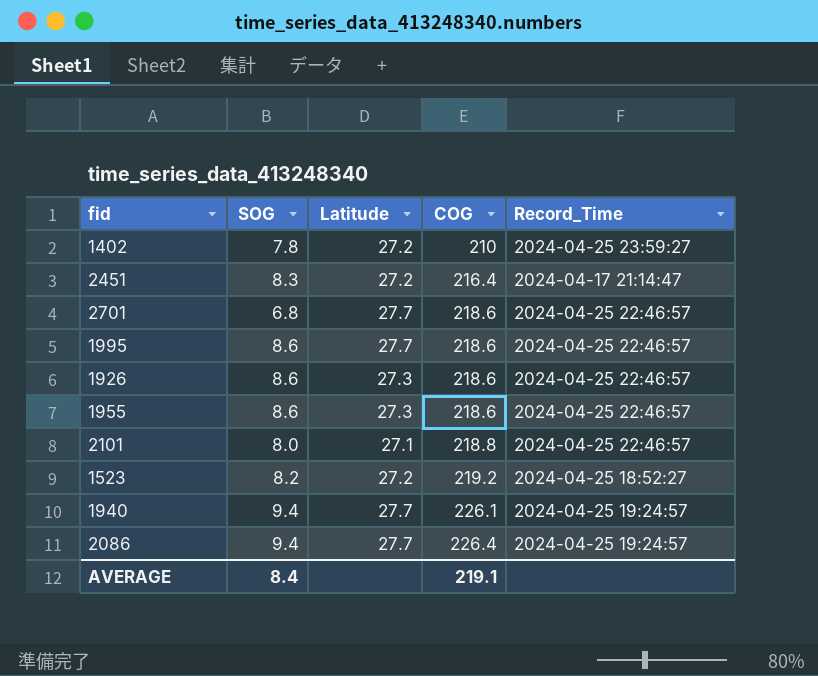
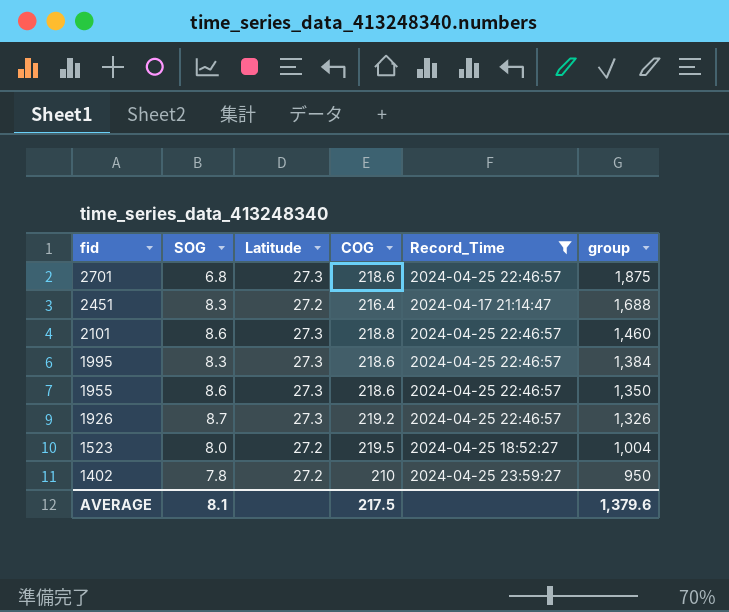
filter: none -> Record_Time != 2024-04-25 19:24:57
row order: COG ascending -> fid descending
column group | position: none -> 6
2701 | Latitude: 27.7 -> 27.3
2101 | SOG: 8.0 -> 8.6
2101 | Latitude: 27.1 -> 27.3
1995 | SOG: 8.6 -> 8.3
1995 | Latitude: 27.7 -> 27.3
1926 | SOG: 8.6 -> 8.7
1926 | COG: 218.6 -> 219.2
1523 | SOG: 8.2 -> 8.0
1523 | COG: 219.2 -> 219.5
AVERAGE | SOG: 8.4 -> 8.1
AVERAGE | COG: 219.1 -> 217.5

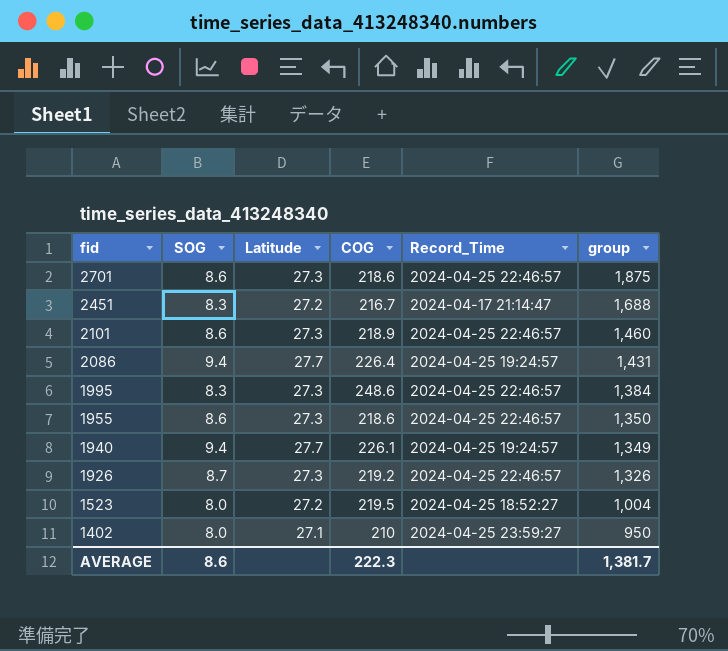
filter: Record_Time != 2024-04-25 19:24:57 -> none
2701 | SOG: 6.8 -> 8.6
2451 | COG: 216.4 -> 216.7
2101 | COG: 218.8 -> 218.9
1995 | COG: 218.6 -> 248.6
1402 | SOG: 7.8 -> 8.0
1402 | Latitude: 27.2 -> 27.1
AVERAGE | SOG: 8.1 -> 8.6
AVERAGE | COG: 217.5 -> 222.3
AVERAGE | group: 1,379.6 -> 1,381.7

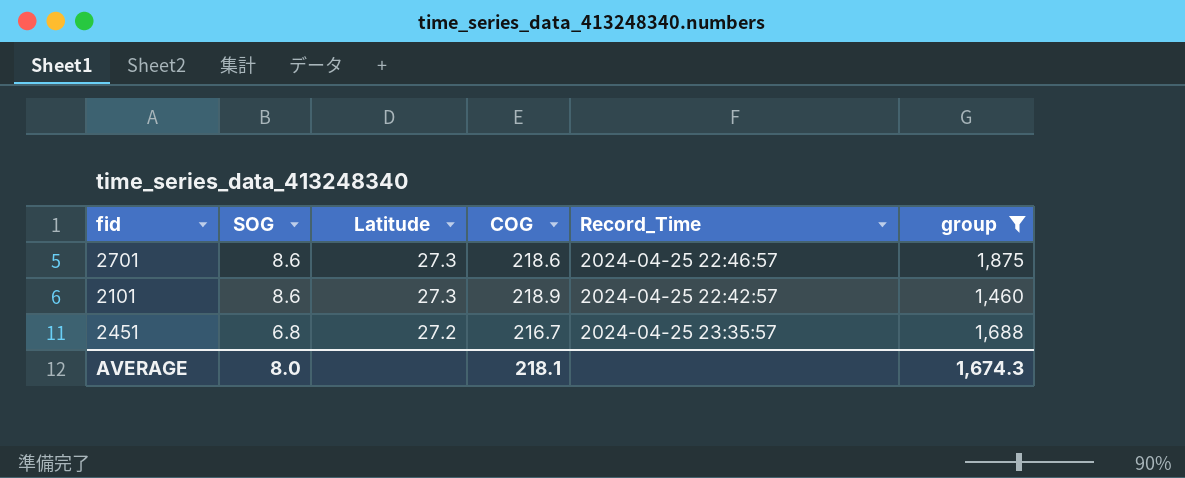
filter: none -> group >= 1,460
row order: fid descending -> SOG descending
2101 | Record_Time: 2024-04-25 22:46:57 -> 2024-04-25 22:42:57
2451 | SOG: 8.3 -> 6.8
2451 | Record_Time: 2024-04-17 21:14:47 -> 2024-04-25 23:35:57
AVERAGE | SOG: 8.6 -> 8.0
AVERAGE | COG: 222.3 -> 218.1
AVERAGE | group: 1,381.7 -> 1,674.3

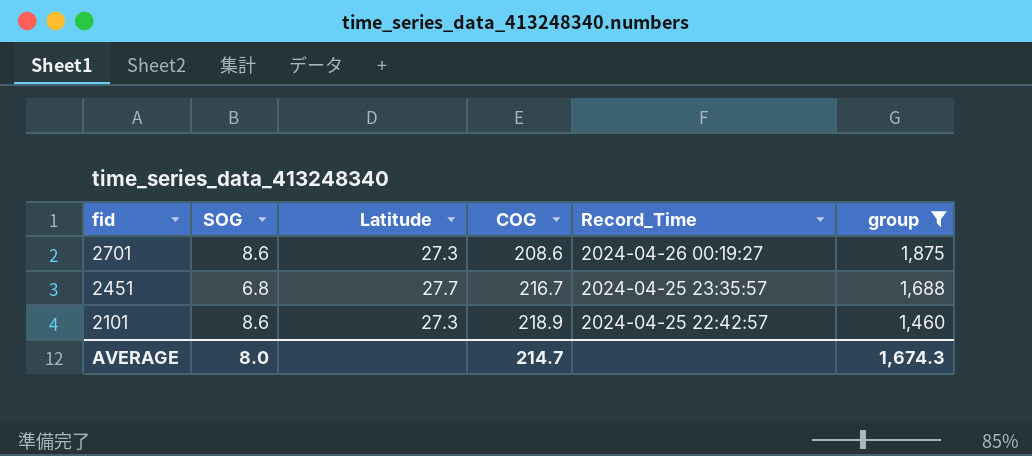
row order: SOG descending -> fid descending
2701 | COG: 218.6 -> 208.6
2701 | Record_Time: 2024-04-25 22:46:57 -> 2024-04-26 00:19:27
2451 | Latitude: 27.2 -> 27.7
AVERAGE | COG: 218.1 -> 214.7

